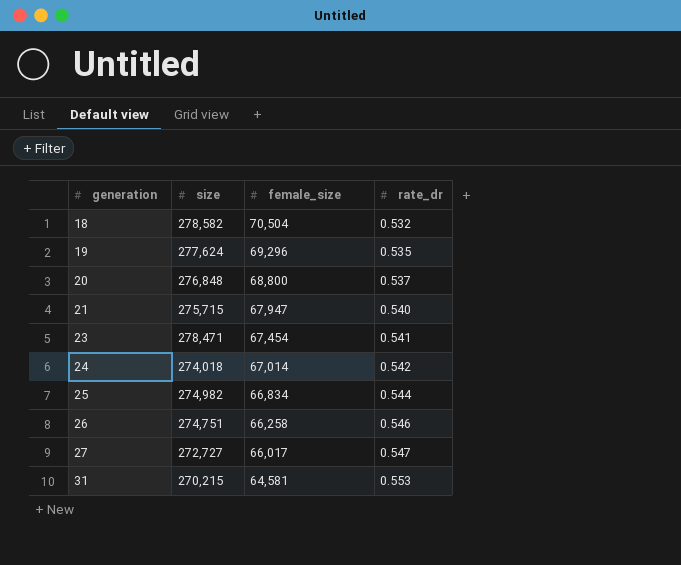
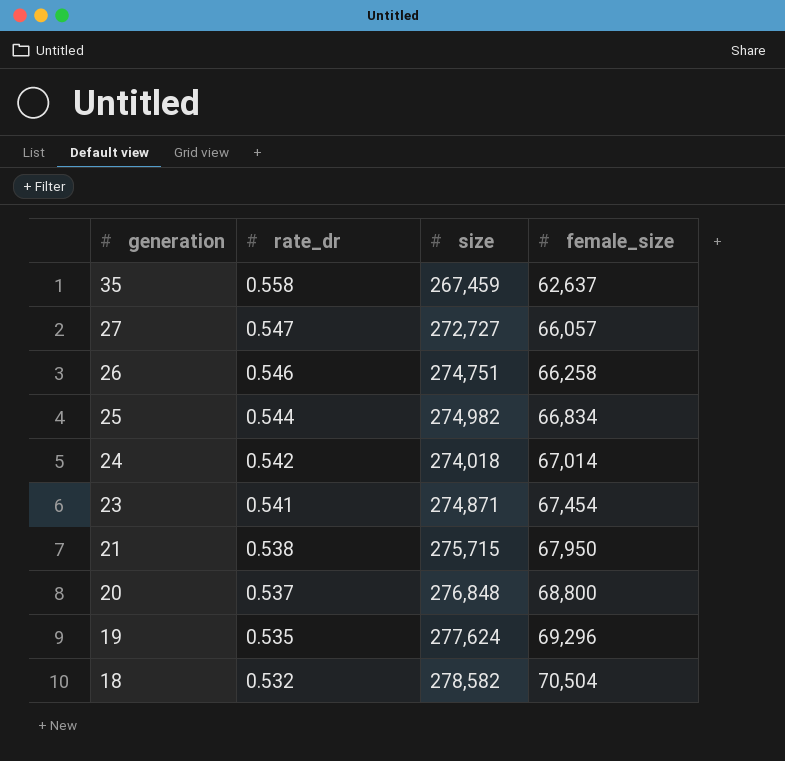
row order: generation ascending -> generation descending
column rate_dr | position: 4 -> 2
row 31: 270,215 | 64,581 | 0.553 -> none
row 35: none -> 0.558 | 267,459 | 62,637
27 | female_size: 66,017 -> 66,057
23 | size: 278,471 -> 274,871
21 | rate_dr: 0.540 -> 0.538
21 | female_size: 67,947 -> 67,950

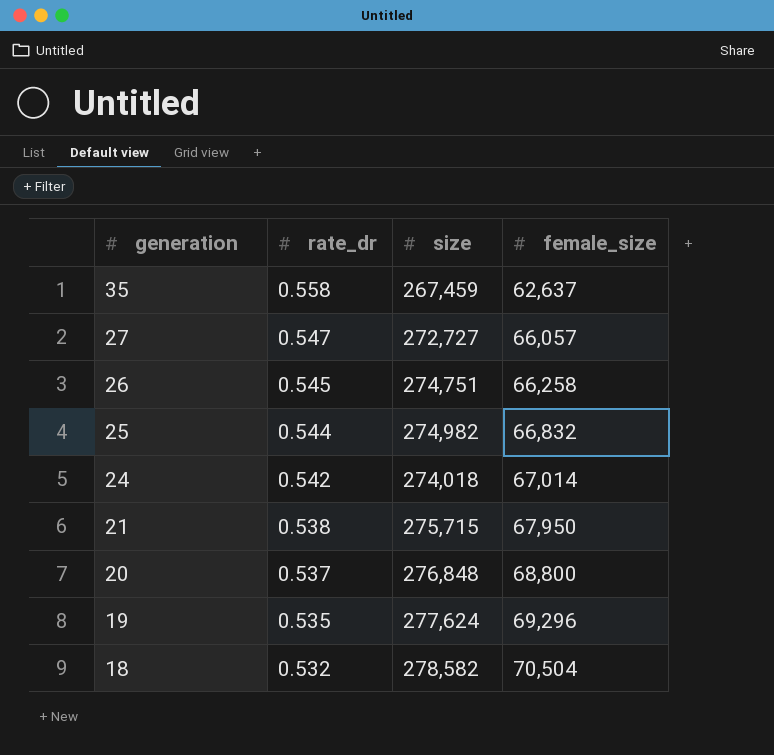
row 23: 0.541 | 274,871 | 67,454 -> none
26 | rate_dr: 0.546 -> 0.545
25 | female_size: 66,834 -> 66,832

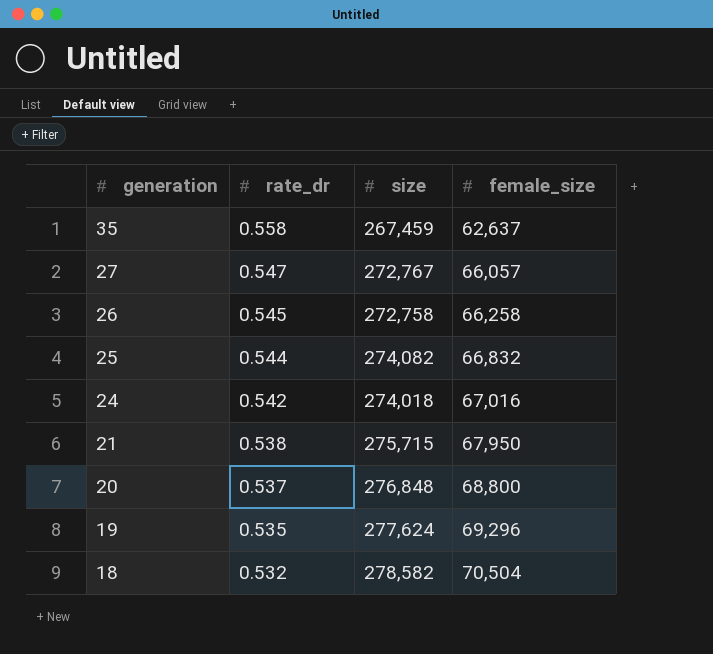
27 | size: 272,727 -> 272,767
26 | size: 274,751 -> 272,758
25 | size: 274,982 -> 274,082
24 | female_size: 67,014 -> 67,016

